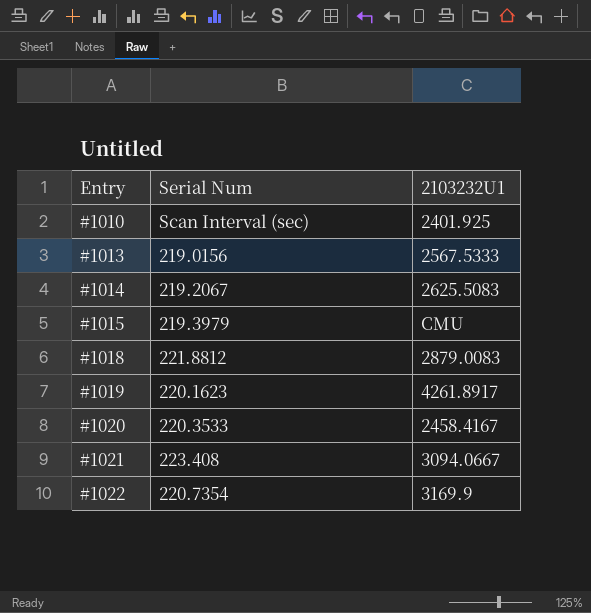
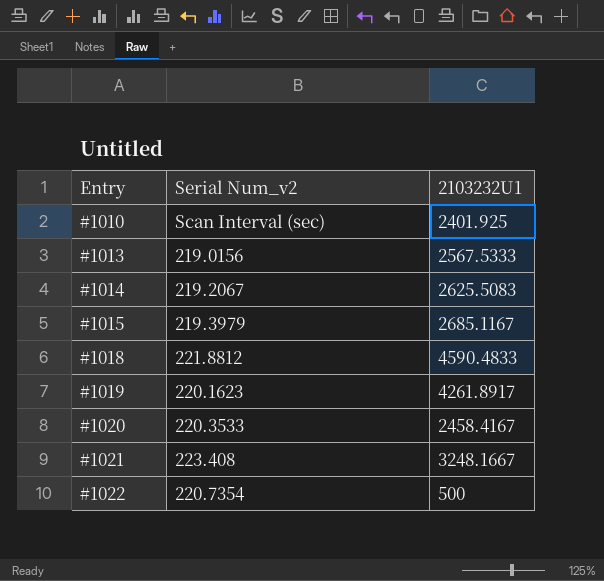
column name: Serial Num -> Serial Num_v2
#1015 | 2103232U1: CMU -> 2685.1167
#1018 | 2103232U1: 2879.0083 -> 4590.4833
#1021 | 2103232U1: 3094.0667 -> 3248.1667
#1022 | 2103232U1: 3169.9 -> 500

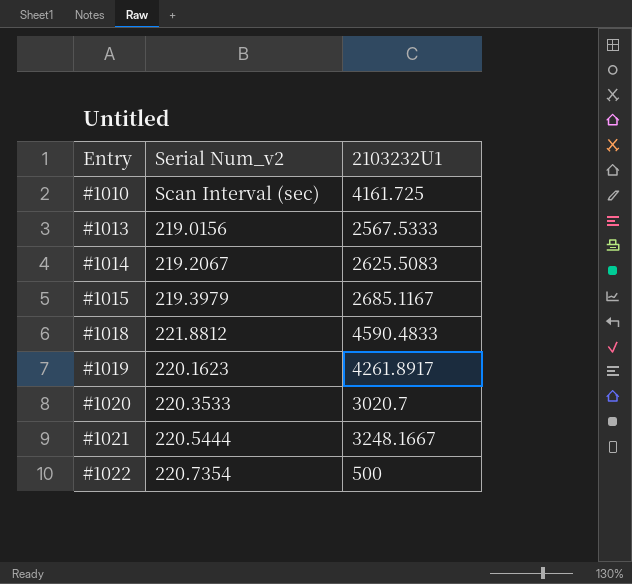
#1010 | 2103232U1: 2401.925 -> 4161.725
#1020 | 2103232U1: 2458.4167 -> 3020.7
#1021 | Serial Num_v2: 223.408 -> 220.5444

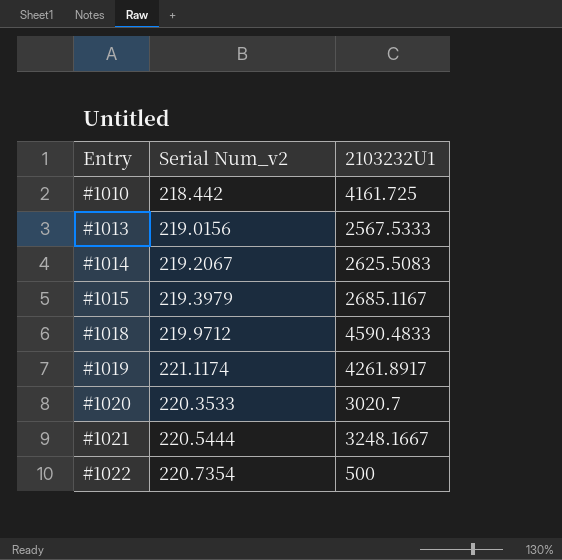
#1010 | Serial Num_v2: Scan Interval (sec) -> 218.442
#1018 | Serial Num_v2: 221.8812 -> 219.9712
#1019 | Serial Num_v2: 220.1623 -> 221.1174

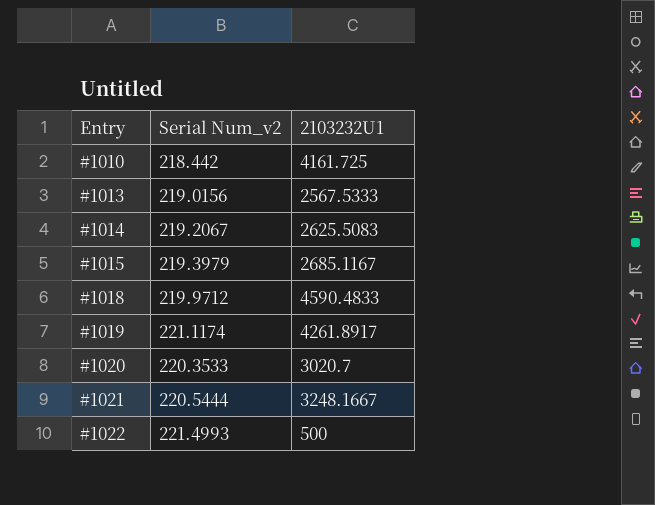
#1022 | Serial Num_v2: 220.7354 -> 221.4993

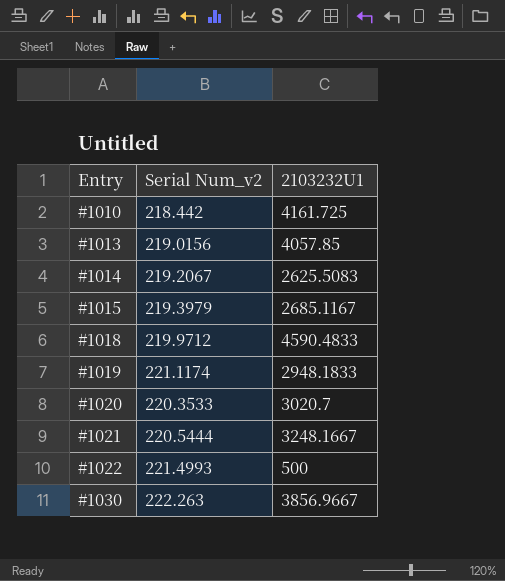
#1013 | 2103232U1: 2567.5333 -> 4057.85
#1019 | 2103232U1: 4261.8917 -> 2948.1833
row #1030: none -> 222.263 | 3856.9667

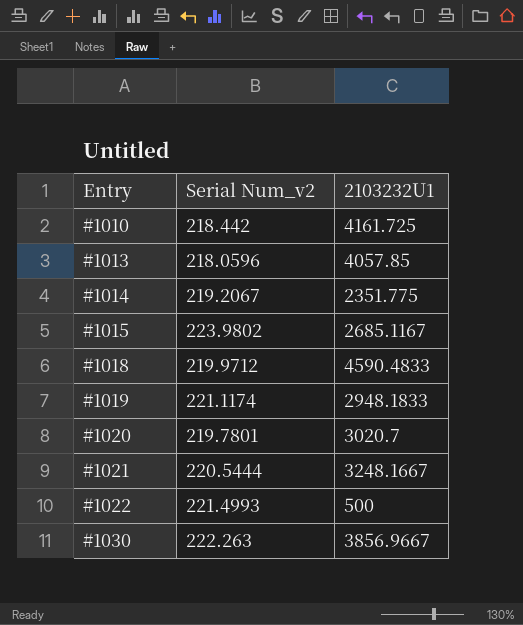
#1013 | Serial Num_v2: 219.0156 -> 218.0596
#1014 | 2103232U1: 2625.5083 -> 2351.775
#1015 | Serial Num_v2: 219.3979 -> 223.9802
#1020 | Serial Num_v2: 220.3533 -> 219.7801

